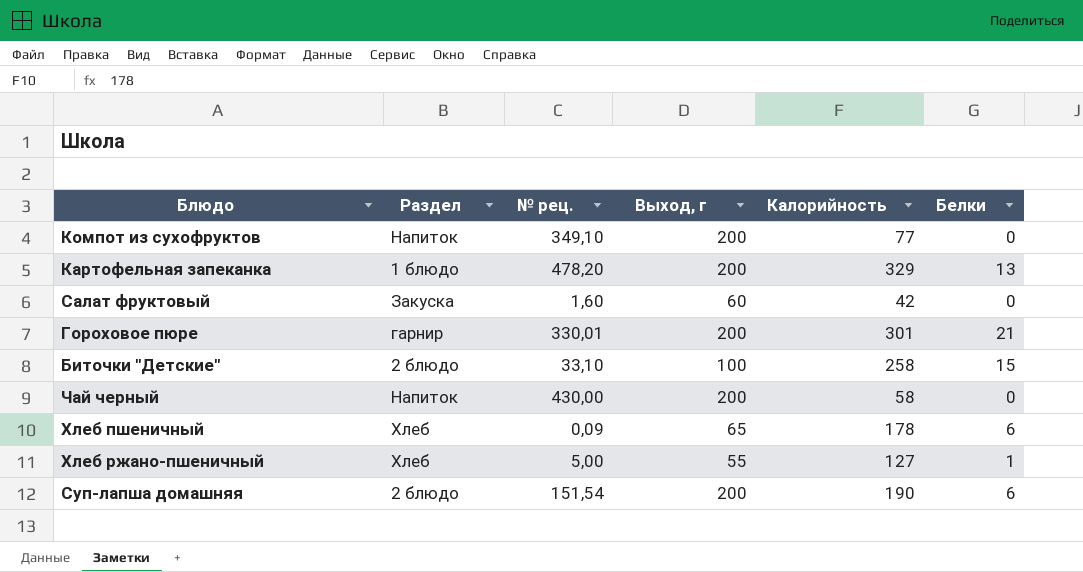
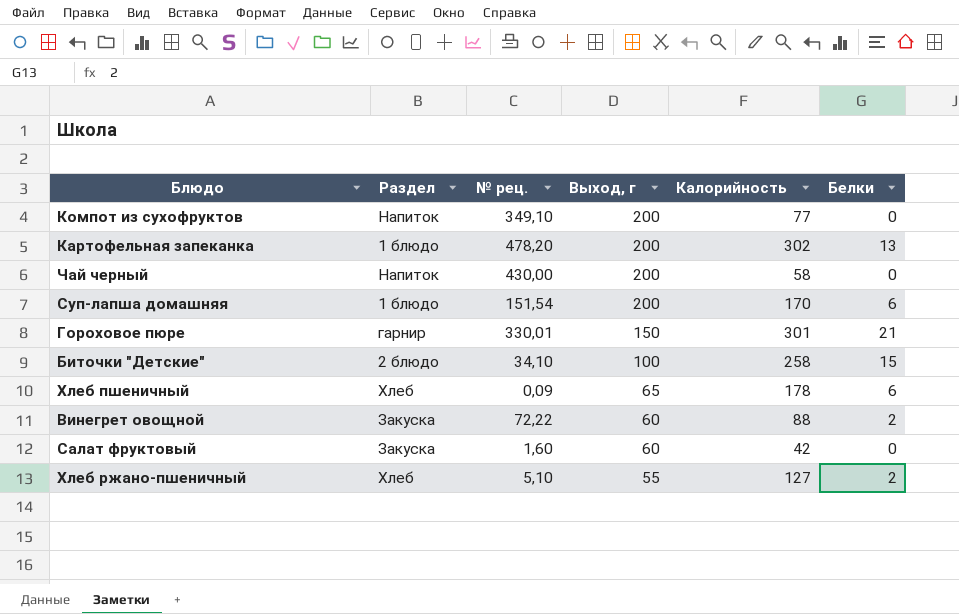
row order: none -> Выход, г descending
Картофельная запеканка | Калорийность: 329 -> 302
Суп-лапша домашняя | Раздел: 2 блюдо -> 1 блюдо
Суп-лапша домашняя | Калорийность: 190 -> 170
Гороховое пюре | Выход, г: 200 -> 150
Биточки "Детские" | № рец.: 33,10 -> 34,10
row Винегрет овощной: none -> Закуска | 72,22 | 60 | 88 | 2
Хлеб ржано-пшеничный | № рец.: 5,00 -> 5,10
Хлеб ржано-пшеничный | Белки: 1 -> 2

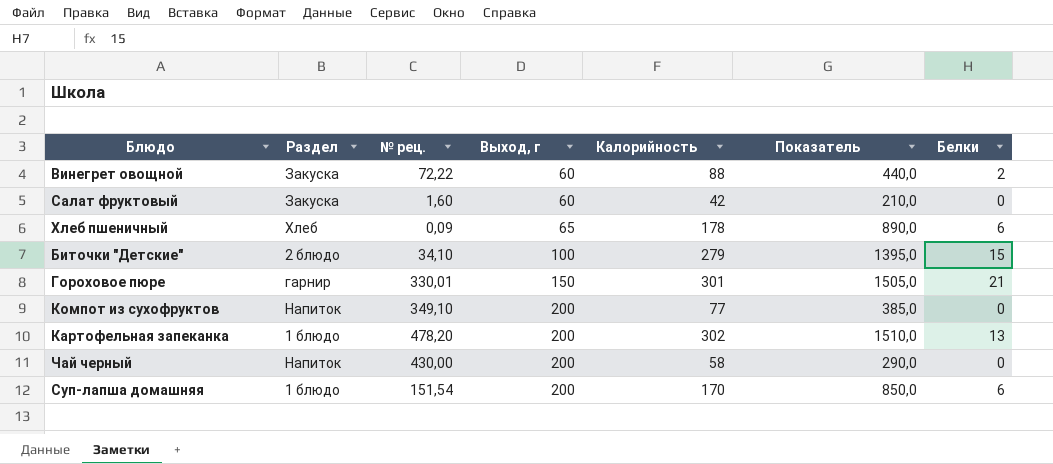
row order: Выход, г descending -> Выход, г ascending
column Показатель | formula: none -> [Калорийность] * 5
row Хлеб ржано-пшеничный: Хлеб | 5,10 | 55 | 127 | 2 -> none
Биточки "Детские" | Калорийность: 258 -> 279

